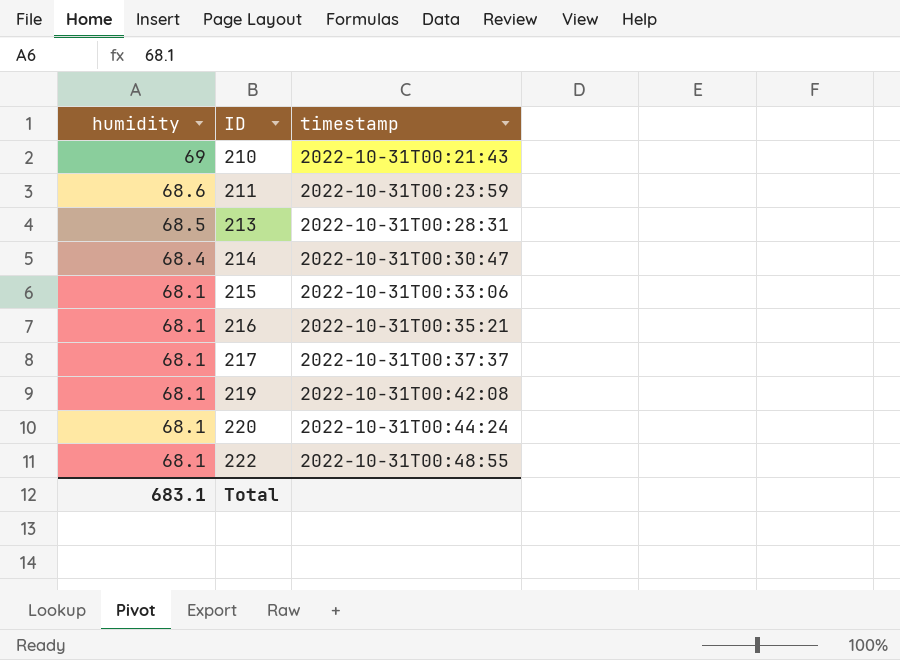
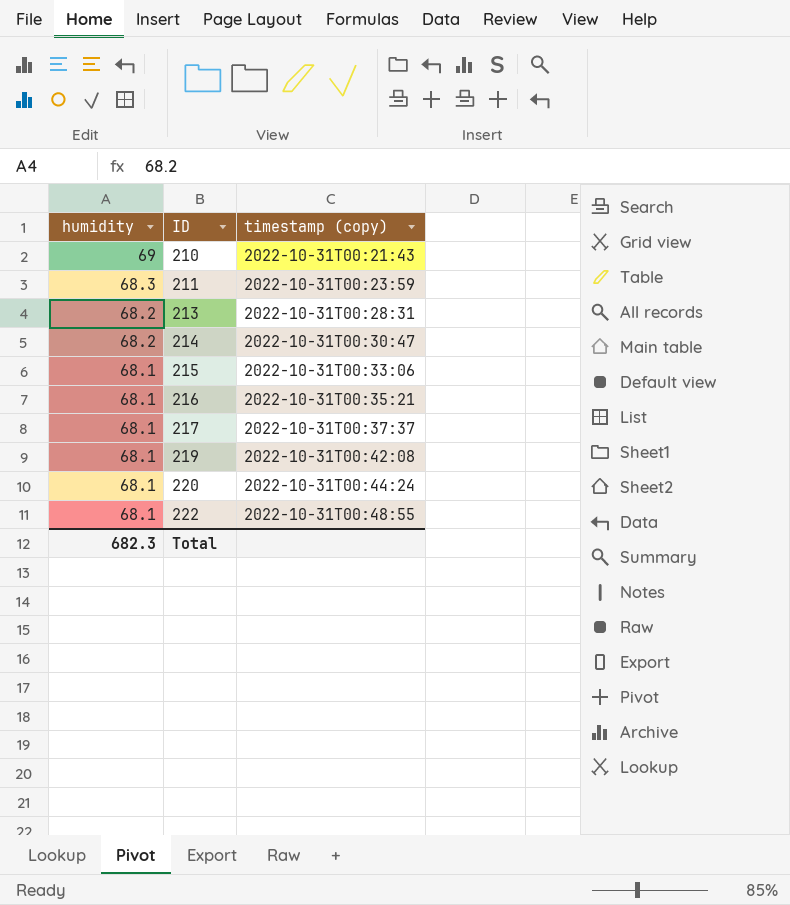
column name: timestamp -> timestamp (copy)
211 | humidity: 68.6 -> 68.3
213 | humidity: 68.5 -> 68.2
214 | humidity: 68.4 -> 68.2
Total | humidity: 683.1 -> 682.3

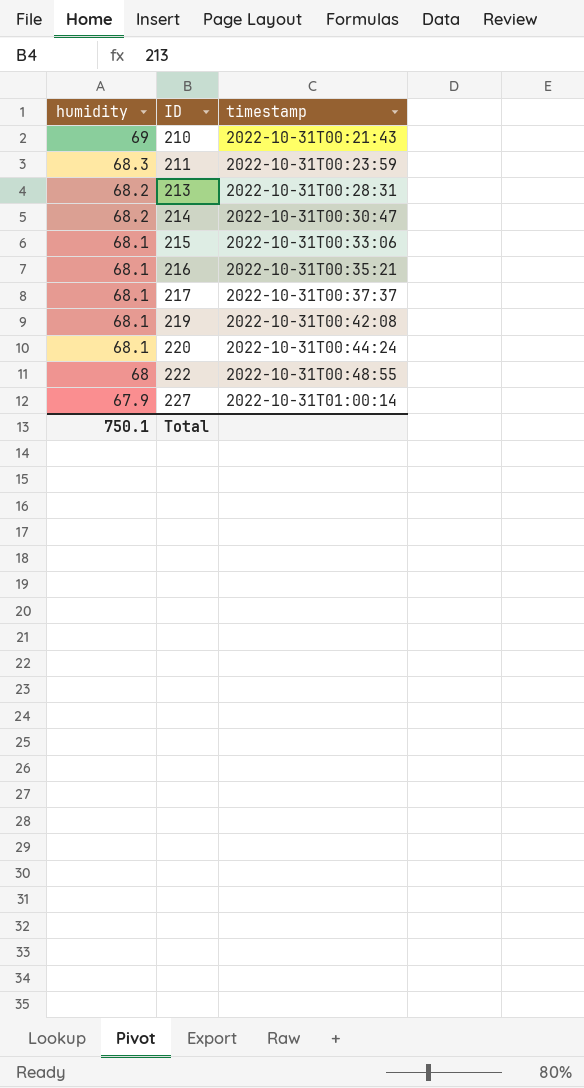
column name: timestamp (copy) -> timestamp
222 | humidity: 68.1 -> 68
row 227: none -> 67.9 | 2022-10-31T01:00:14
Total | humidity: 682.3 -> 750.1

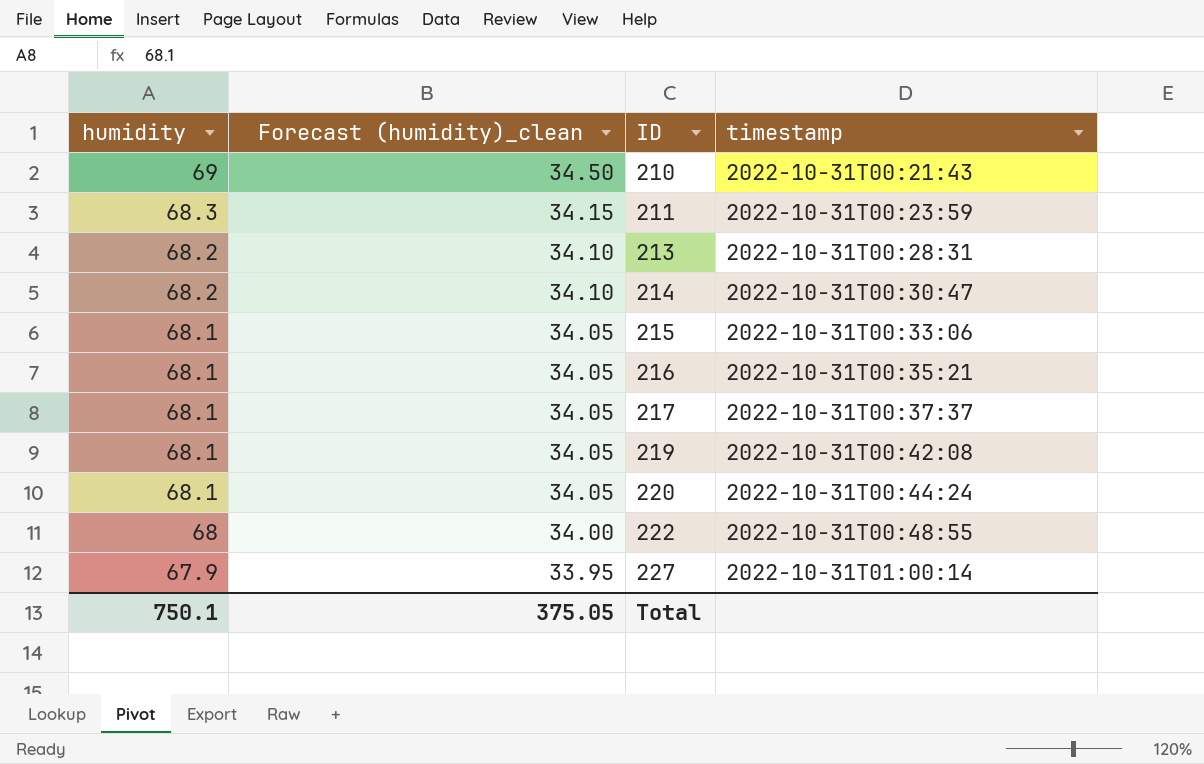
column Forecast (humidity)_clean | formula: none -> [humidity] * 0.5

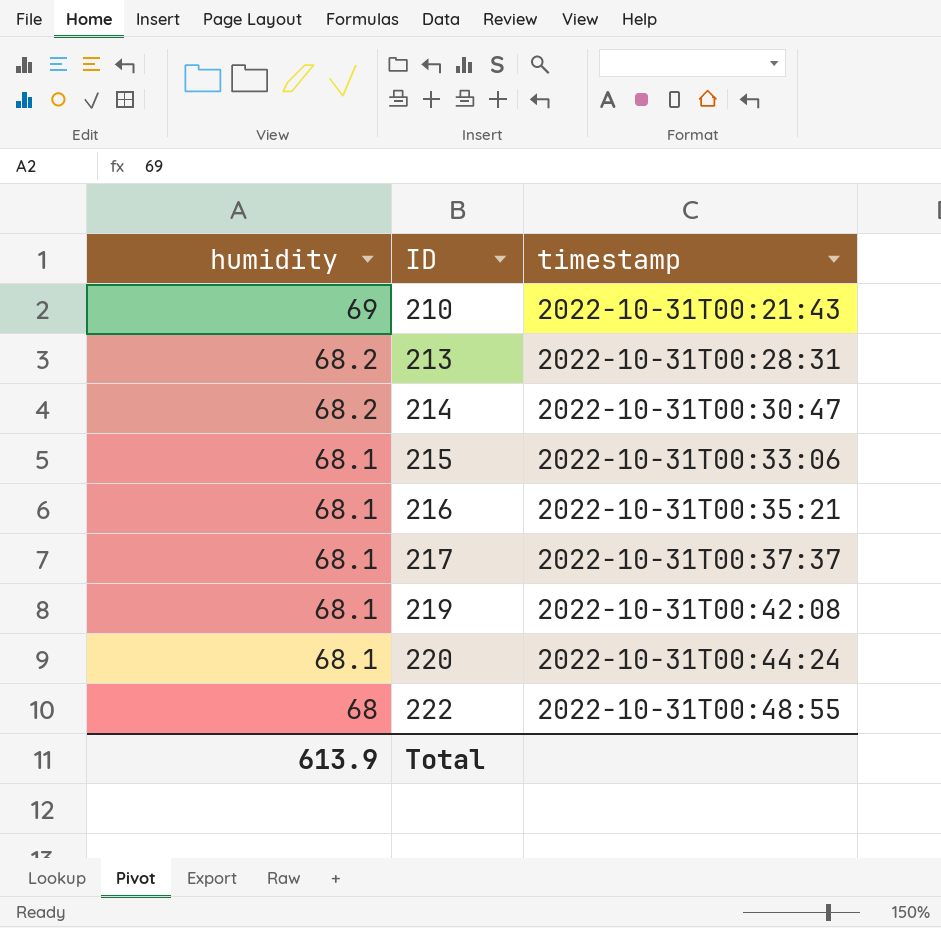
column Forecast (humidity)_clean | formula: [humidity] * 0.5 -> none
row 211: 68.3 | 34.15 | 2022-10-31T00:23:59 -> none
row 227: 67.9 | 33.95 | 2022-10-31T01:00:14 -> none
Total | humidity: 750.1 -> 613.9

